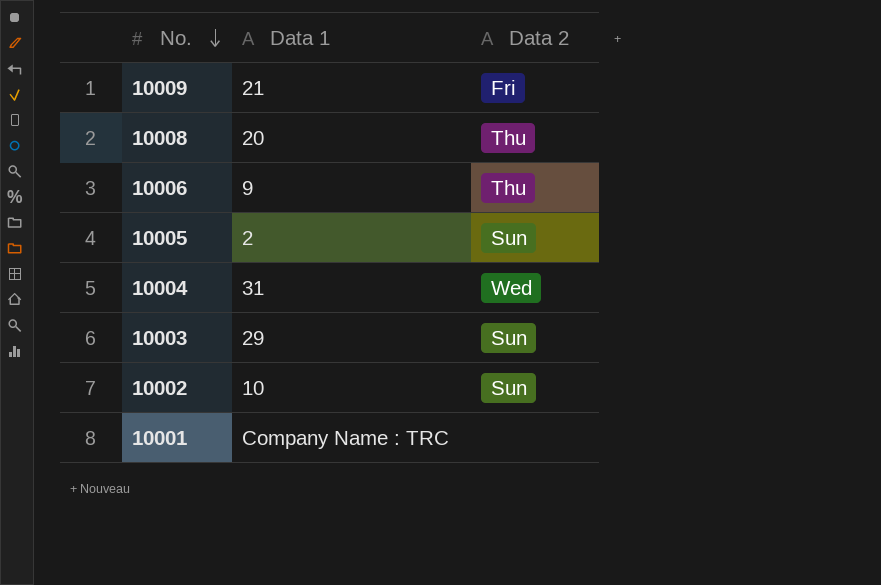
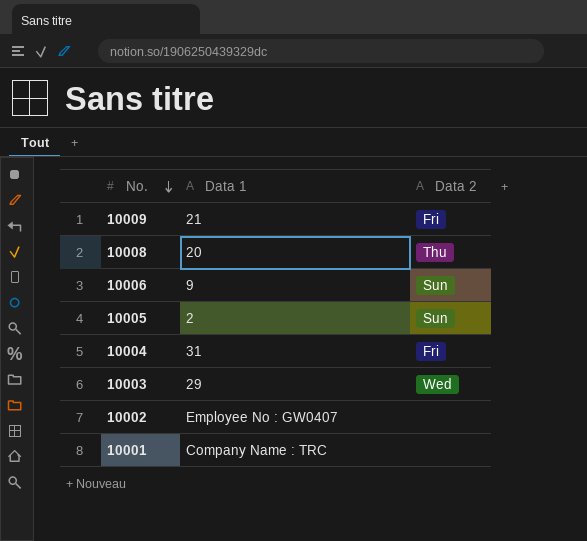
10006 | Data 2: Thu -> Sun
10004 | Data 2: Wed -> Fri
10003 | Data 2: Sun -> Wed
10002 | Data 1: 10 -> Employee No : GW0407
10002 | Data 2: Sun -> none

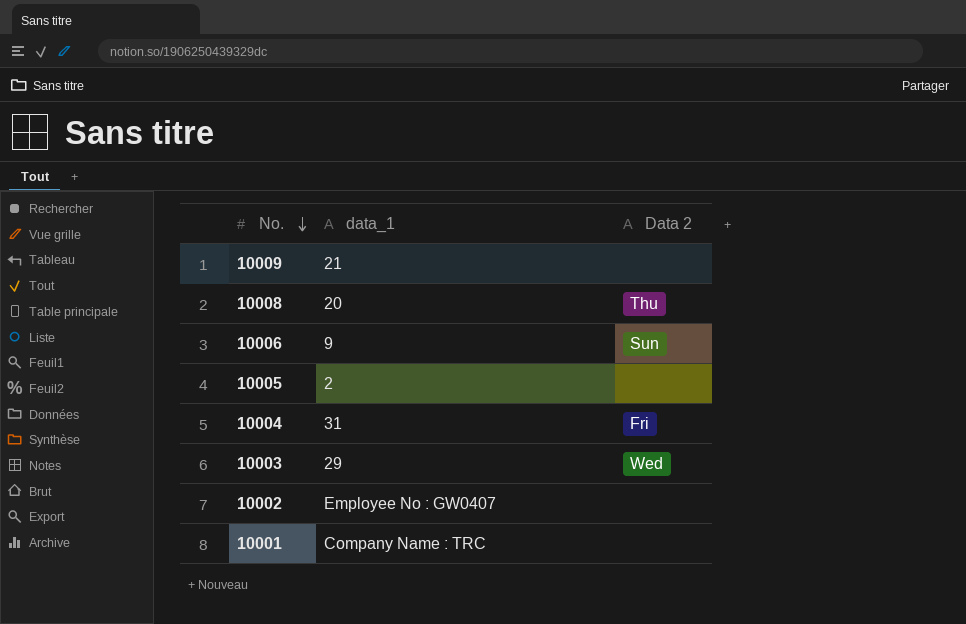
column name: Data 1 -> data_1
10009 | Data 2: Fri -> none
10005 | Data 2: Sun -> none

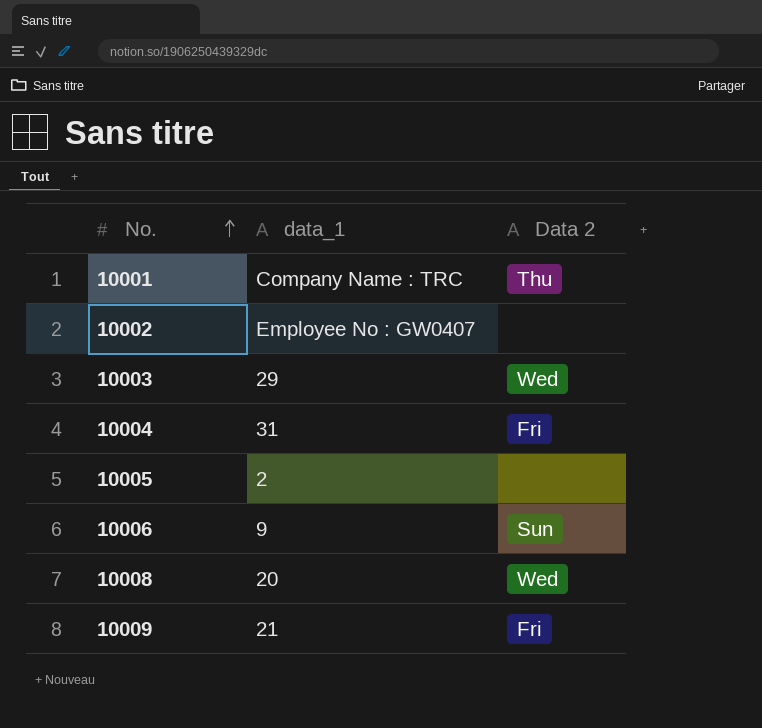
row order: No. descending -> No. ascending
10001 | Data 2: none -> Thu
10008 | Data 2: Thu -> Wed
10009 | Data 2: none -> Fri

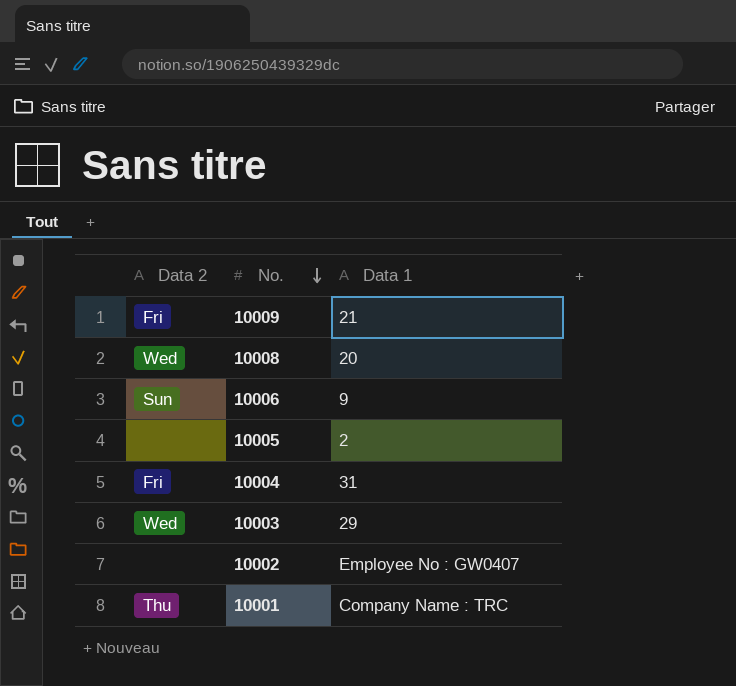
row order: No. ascending -> No. descending
column Data 2 | position: 3 -> 1
column name: data_1 -> Data 1

